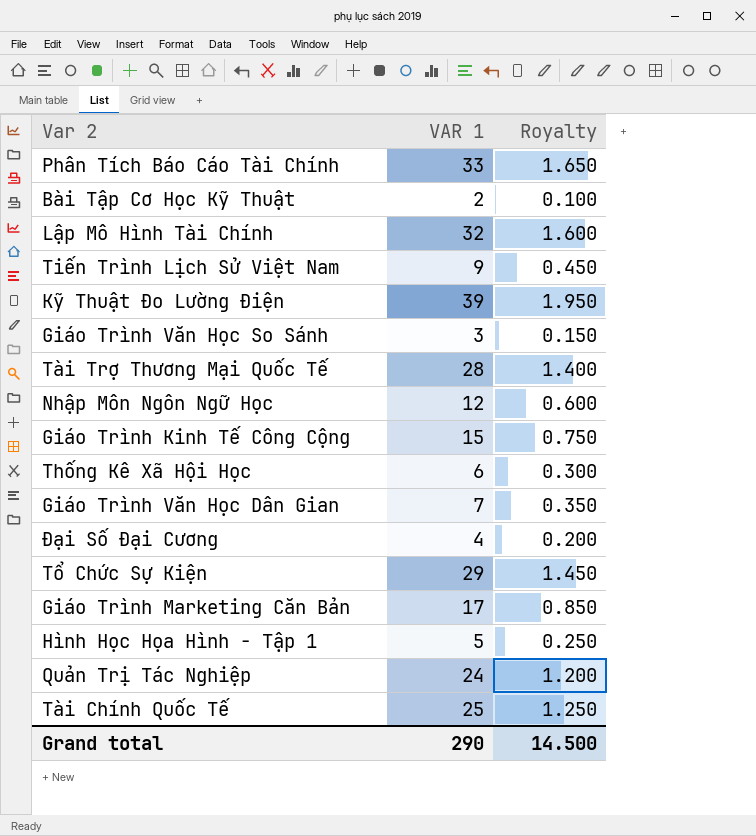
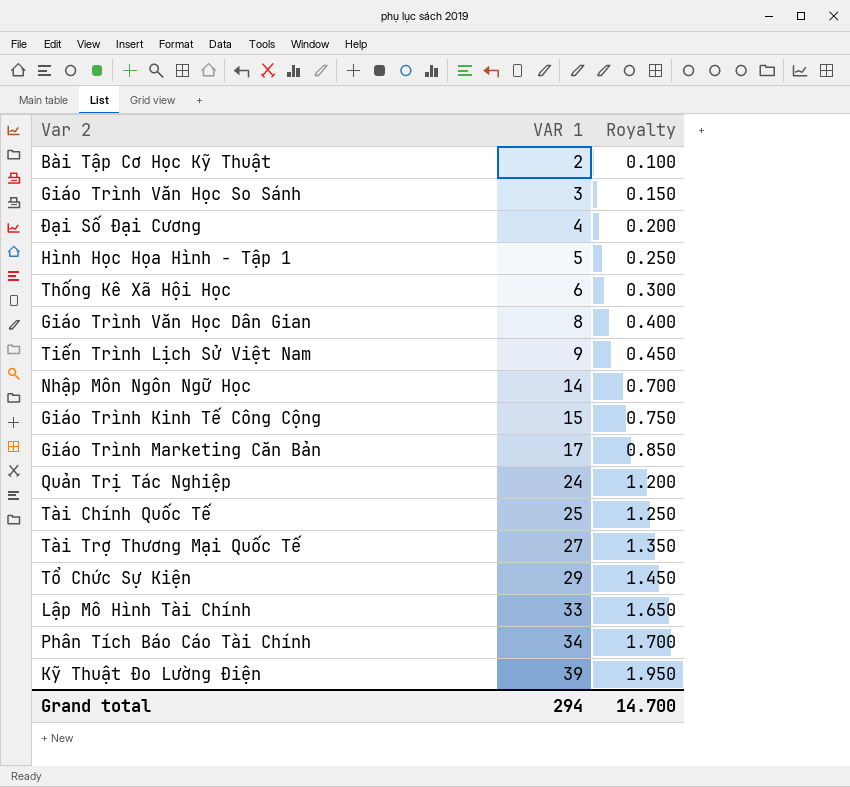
row order: none -> VAR 1 ascending
Giáo Trình Văn Học Dân Gian | VAR 1: 7 -> 8
Giáo Trình Văn Học Dân Gian | Royalty: 0.350 -> 0.400
Nhập Môn Ngôn Ngữ Học | VAR 1: 12 -> 14
Nhập Môn Ngôn Ngữ Học | Royalty: 0.600 -> 0.700
Tài Trợ Thương Mại Quốc Tế | VAR 1: 28 -> 27
Tài Trợ Thương Mại Quốc Tế | Royalty: 1.400 -> 1.350
Lập Mô Hình Tài Chính | VAR 1: 32 -> 33
Lập Mô Hình Tài Chính | Royalty: 1.600 -> 1.650
Phân Tích Báo Cáo Tài Chính | VAR 1: 33 -> 34
Phân Tích Báo Cáo Tài Chính | Royalty: 1.650 -> 1.700
Grand total | VAR 1: 290 -> 294
Grand total | Royalty: 14.500 -> 14.700

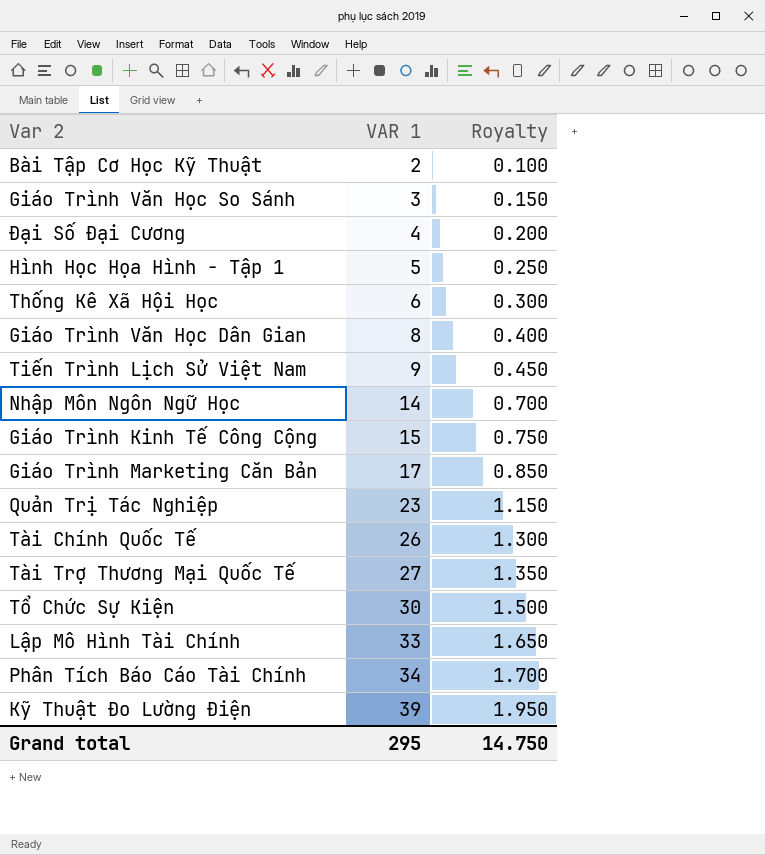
Quản Trị Tác Nghiệp | VAR 1: 24 -> 23
Quản Trị Tác Nghiệp | Royalty: 1.200 -> 1.150
Tài Chính Quốc Tế | VAR 1: 25 -> 26
Tài Chính Quốc Tế | Royalty: 1.250 -> 1.300
Tổ Chức Sự Kiện | VAR 1: 29 -> 30
Tổ Chức Sự Kiện | Royalty: 1.450 -> 1.500
Grand total | VAR 1: 294 -> 295
Grand total | Royalty: 14.700 -> 14.750

